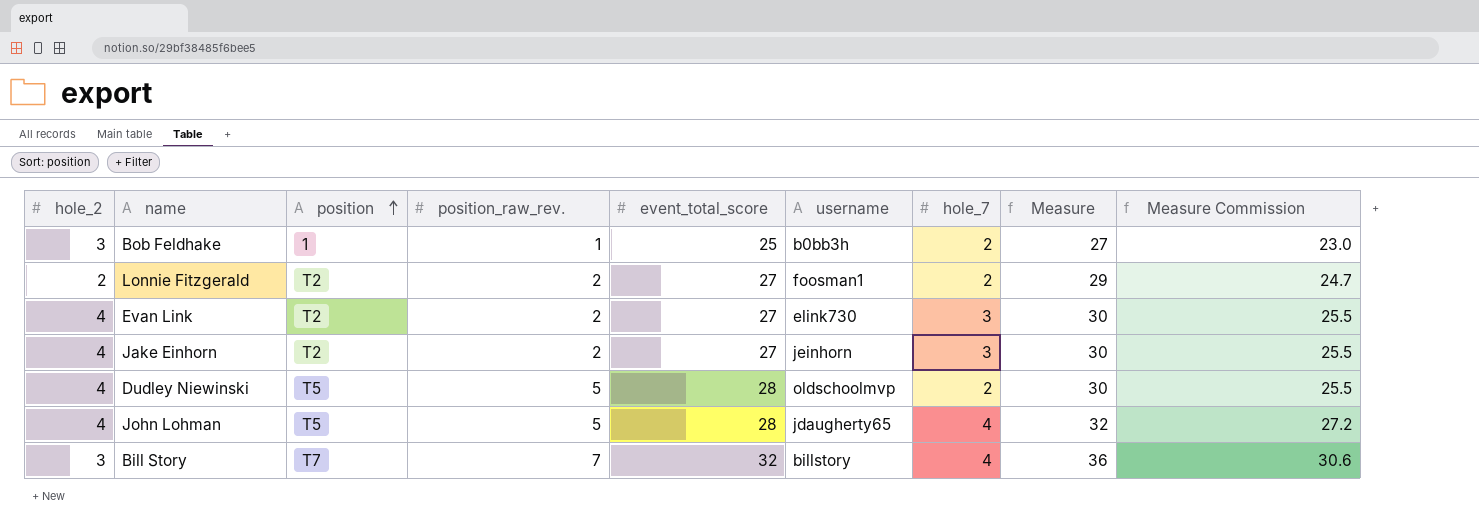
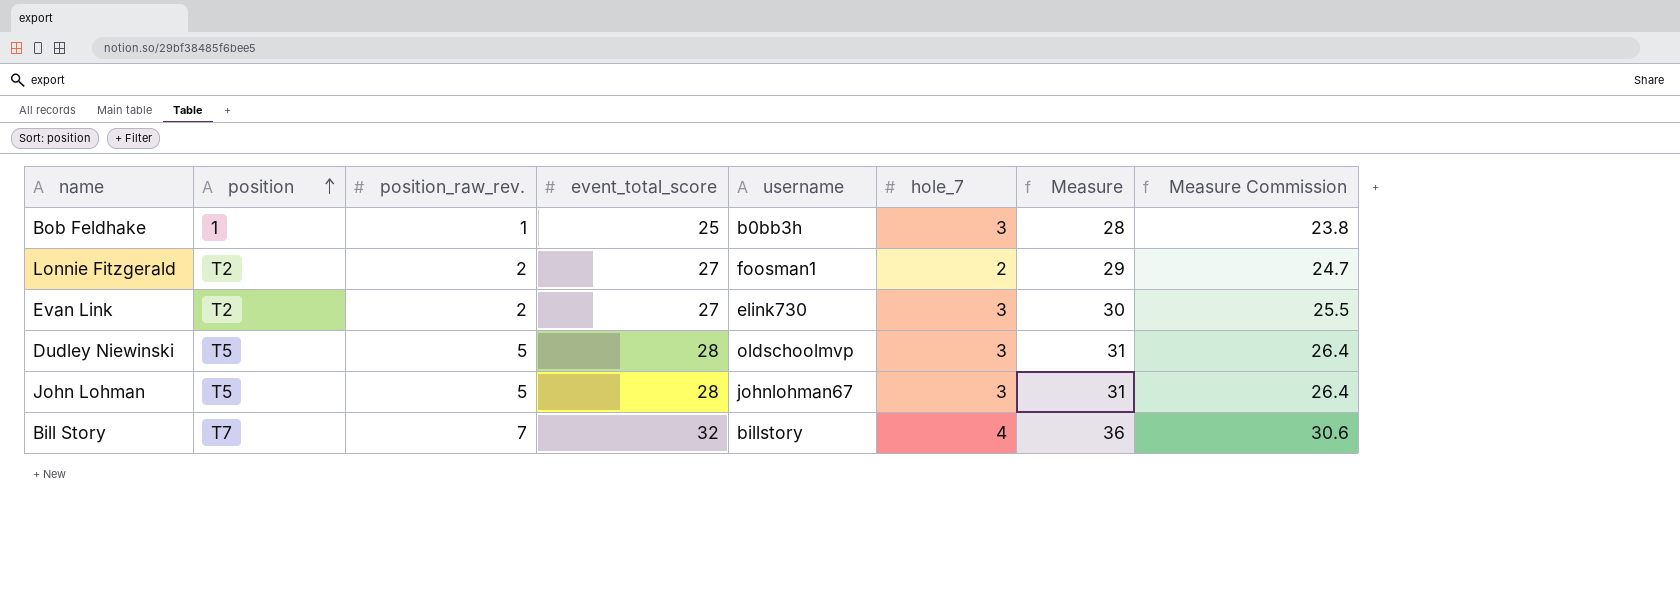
column hole_2 | position: 1 -> none
row Jake Einhorn: 4 | T2 | 2 | 27 | jeinhorn | 3 | 30 | 25.5 -> none
Bob Feldhake | hole_7: 2 -> 3
Bob Feldhake | Measure: 27 -> 28
Bob Feldhake | Measure Commission: 23.0 -> 23.8
Dudley Niewinski | hole_7: 2 -> 3
Dudley Niewinski | Measure: 30 -> 31
Dudley Niewinski | Measure Commission: 25.5 -> 26.4
John Lohman | username: jdaugherty65 -> johnlohman67
John Lohman | hole_7: 4 -> 3
John Lohman | Measure: 32 -> 31
John Lohman | Measure Commission: 27.2 -> 26.4

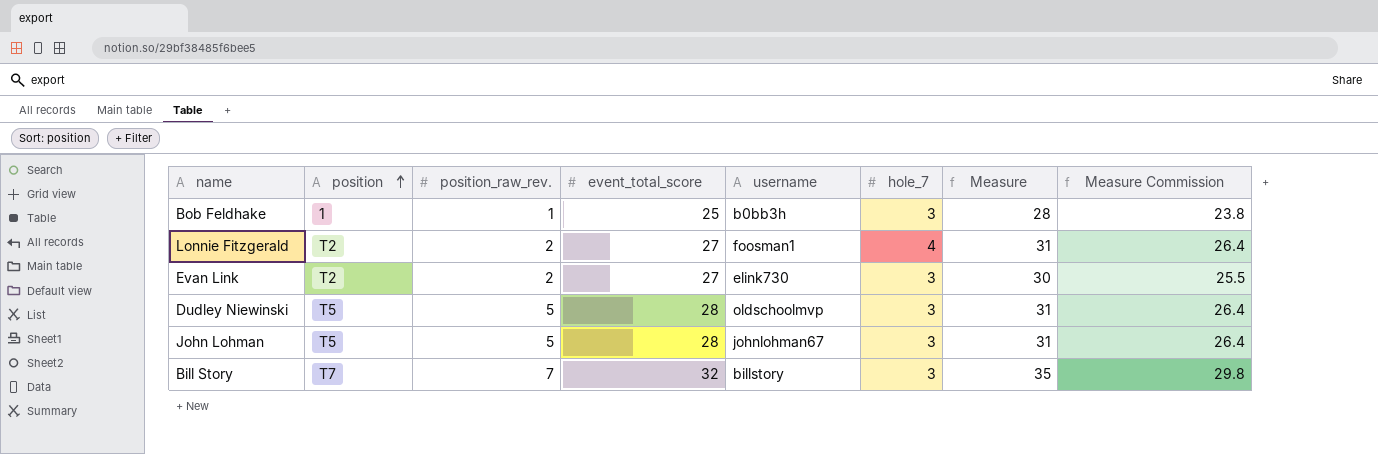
Lonnie Fitzgerald | hole_7: 2 -> 4
Lonnie Fitzgerald | Measure: 29 -> 31
Lonnie Fitzgerald | Measure Commission: 24.7 -> 26.4
Bill Story | hole_7: 4 -> 3
Bill Story | Measure: 36 -> 35
Bill Story | Measure Commission: 30.6 -> 29.8

